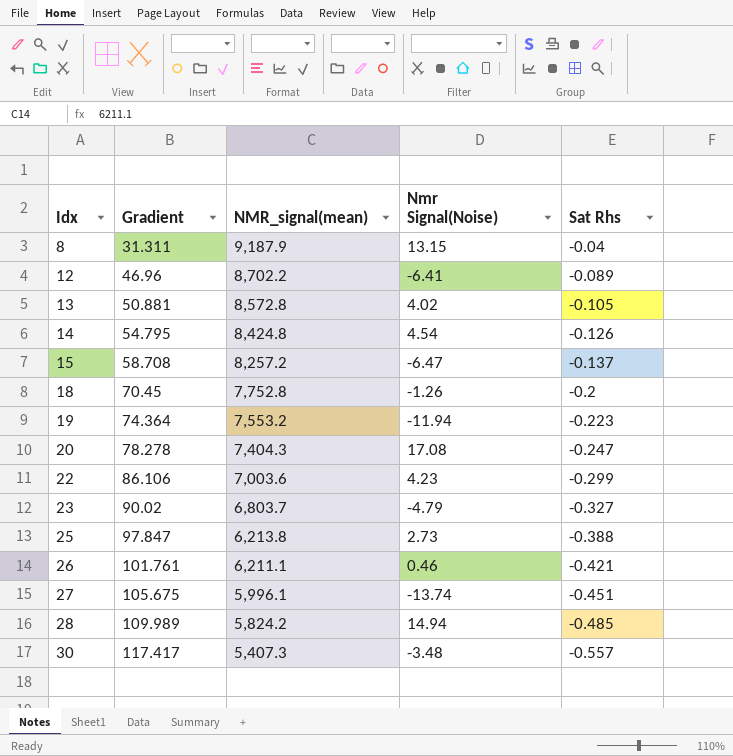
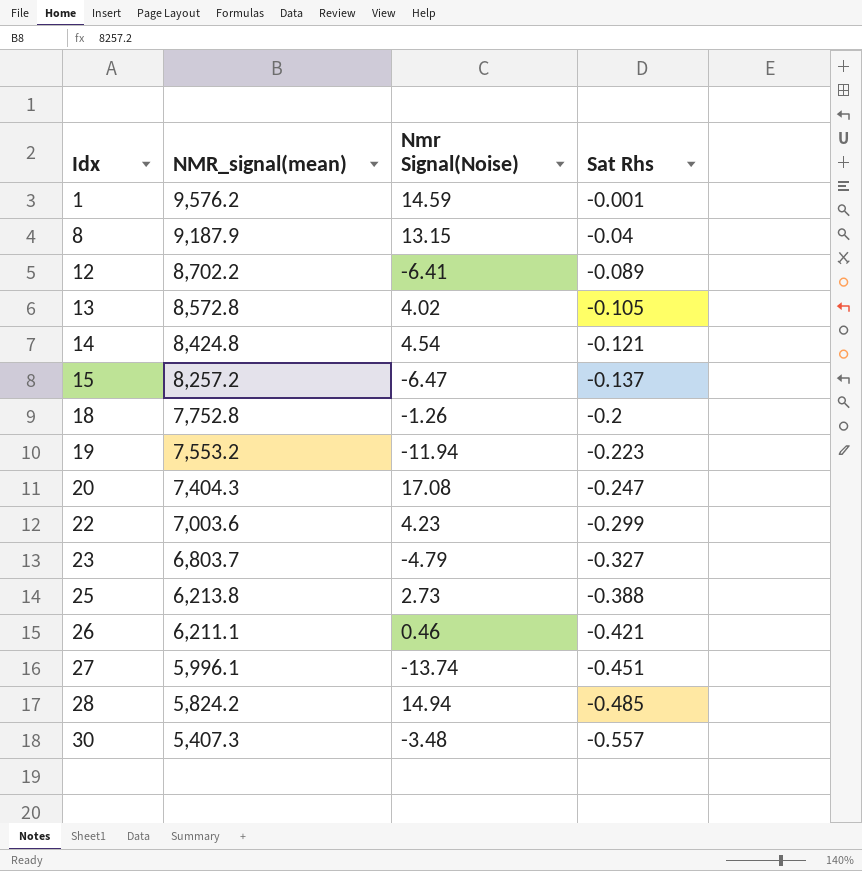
column Gradient | position: 2 -> none
row 1: none -> 9,576.2 | 14.59 | -0.001
14 | Sat Rhs: -0.126 -> -0.121

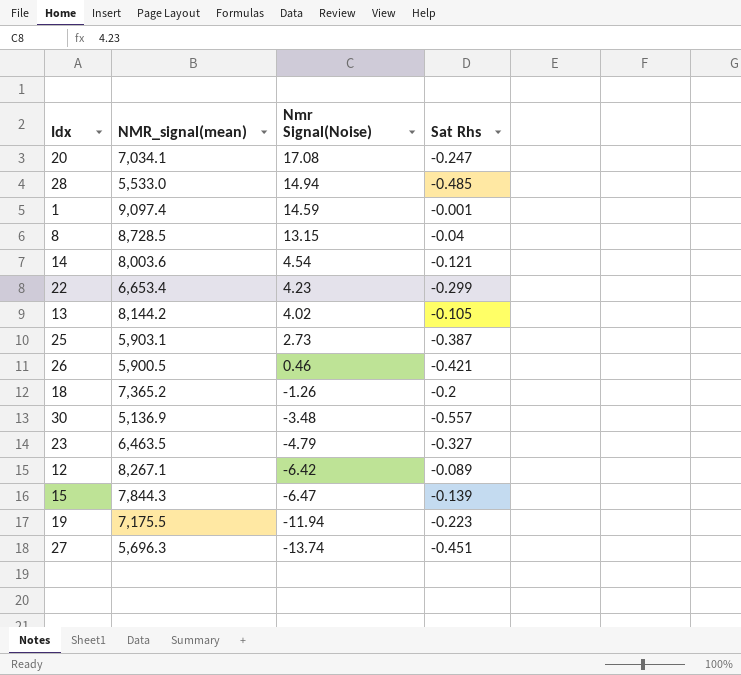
row order: Idx ascending -> Nmr Signal(Noise) descending
20 | NMR_signal(mean): 7,404.3 -> 7,034.1
28 | NMR_signal(mean): 5,824.2 -> 5,533.0
1 | NMR_signal(mean): 9,576.2 -> 9,097.4
8 | NMR_signal(mean): 9,187.9 -> 8,728.5
14 | NMR_signal(mean): 8,424.8 -> 8,003.6
22 | NMR_signal(mean): 7,003.6 -> 6,653.4
13 | NMR_signal(mean): 8,572.8 -> 8,144.2
25 | NMR_signal(mean): 6,213.8 -> 5,903.1
25 | Sat Rhs: -0.388 -> -0.387
26 | NMR_signal(mean): 6,211.1 -> 5,900.5
18 | NMR_signal(mean): 7,752.8 -> 7,365.2
30 | NMR_signal(mean): 5,407.3 -> 5,136.9
23 | NMR_signal(mean): 6,803.7 -> 6,463.5
12 | NMR_signal(mean): 8,702.2 -> 8,267.1
12 | Nmr Signal(Noise): -6.41 -> -6.42
15 | NMR_signal(mean): 8,257.2 -> 7,844.3
15 | Sat Rhs: -0.137 -> -0.139
19 | NMR_signal(mean): 7,553.2 -> 7,175.5
27 | NMR_signal(mean): 5,996.1 -> 5,696.3

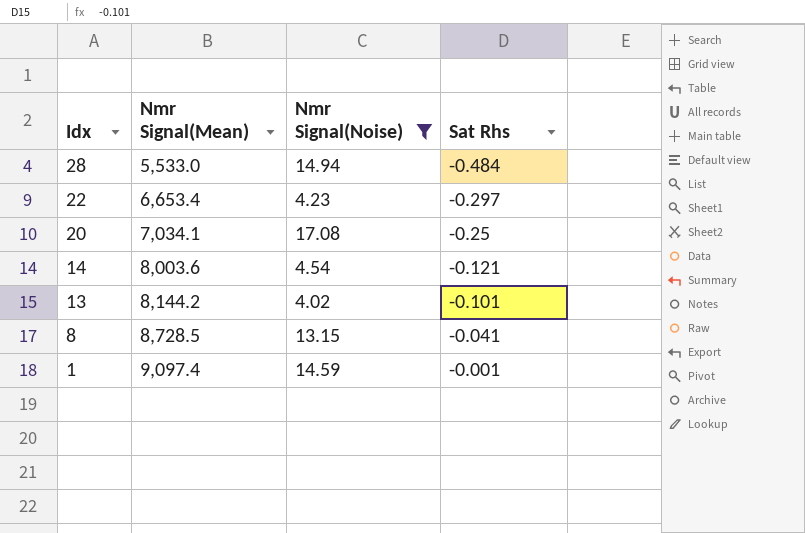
filter: none -> Nmr Signal(Noise) >= 4.02
row order: Nmr Signal(Noise) descending -> Idx descending
column name: NMR_signal(mean) -> Nmr Signal(Mean)
28 | Sat Rhs: -0.485 -> -0.484
22 | Sat Rhs: -0.299 -> -0.297
20 | Sat Rhs: -0.247 -> -0.25
13 | Sat Rhs: -0.105 -> -0.101
8 | Sat Rhs: -0.04 -> -0.041

